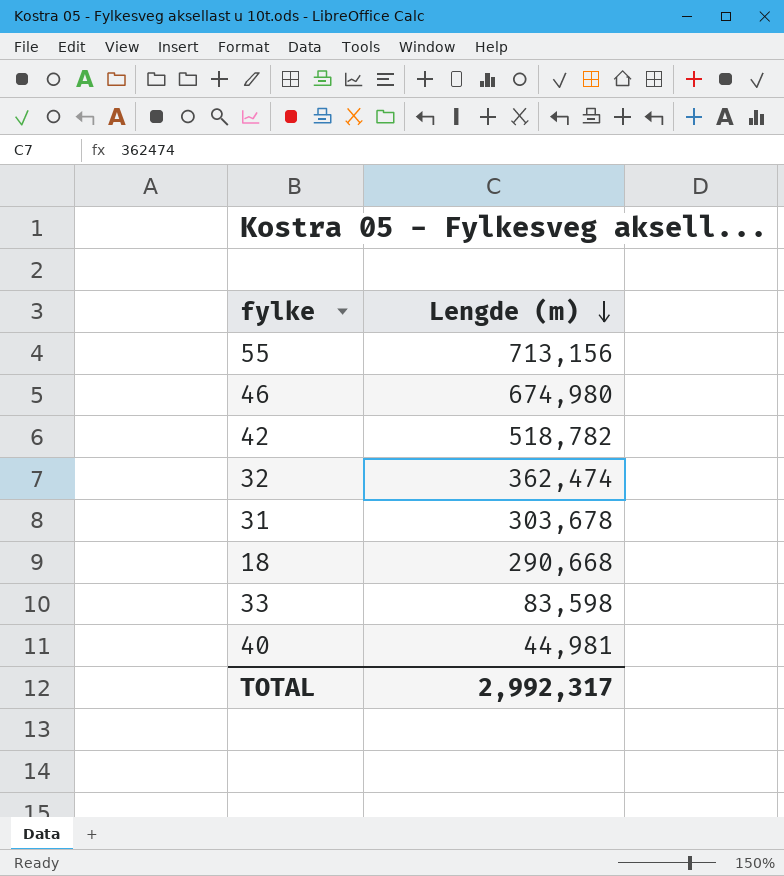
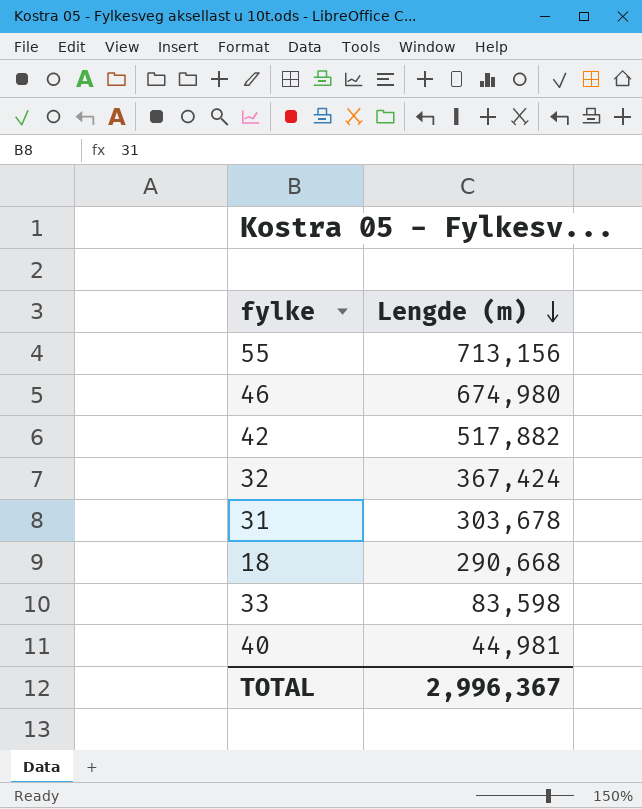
42 | Lengde (m): 518,782 -> 517,882
32 | Lengde (m): 362,474 -> 367,424
TOTAL | Lengde (m): 2,992,317 -> 2,996,367

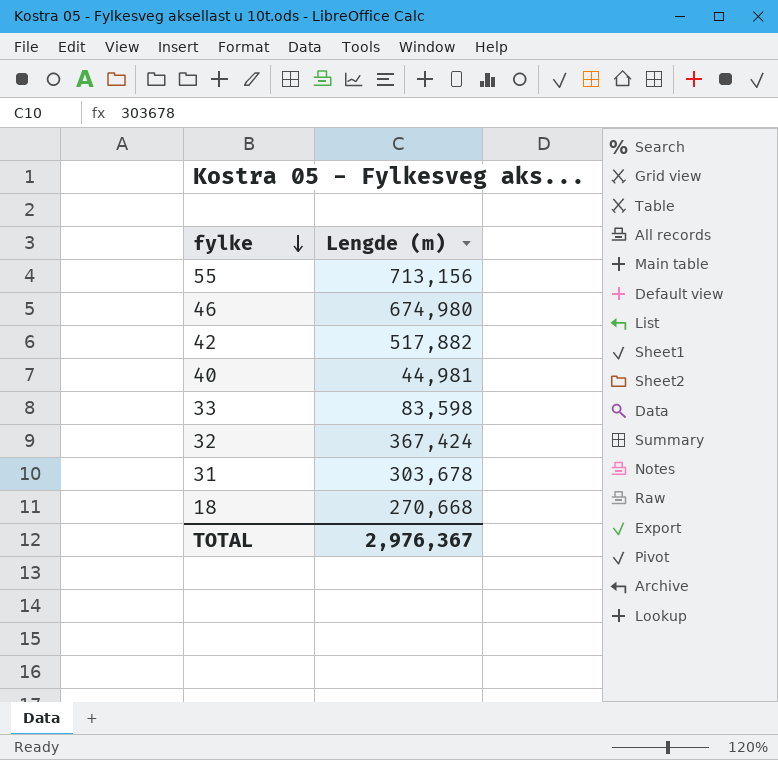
row order: Lengde (m) descending -> fylke descending
18 | Lengde (m): 290,668 -> 270,668
TOTAL | Lengde (m): 2,996,367 -> 2,976,367

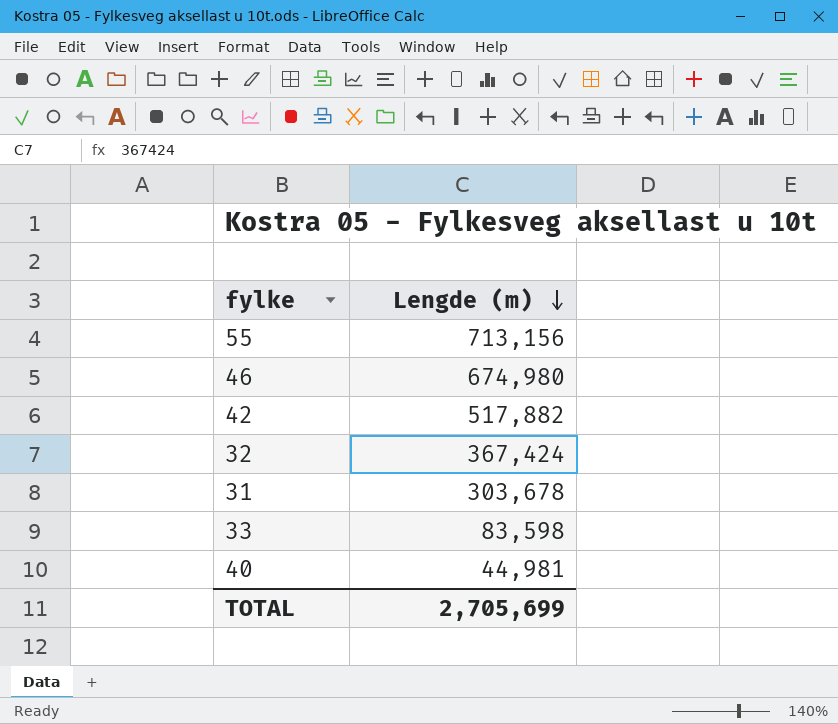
row order: fylke descending -> Lengde (m) descending
row 18: 270,668 -> none
TOTAL | Lengde (m): 2,976,367 -> 2,705,699

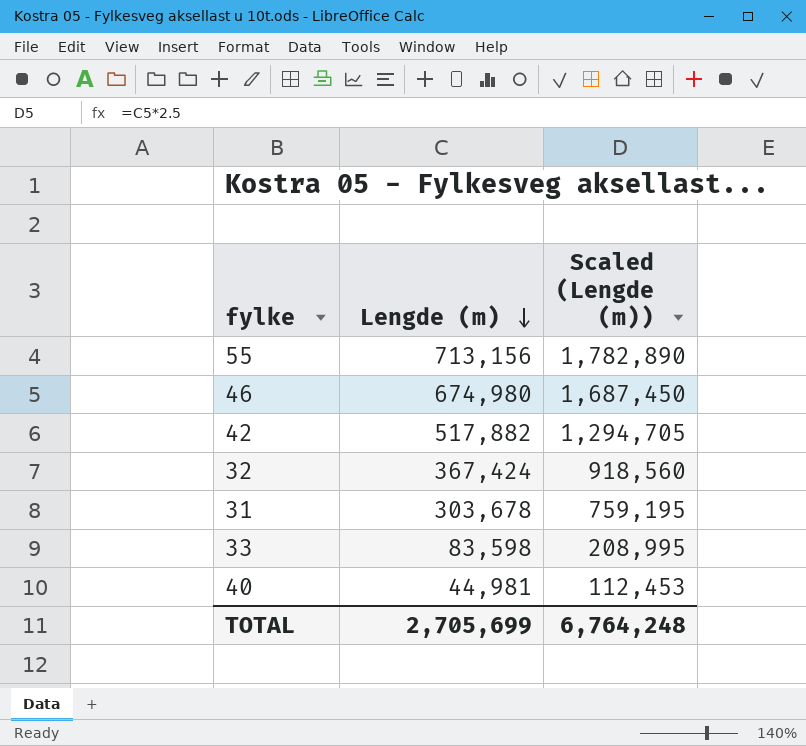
column Scaled (Lengde (m)) | formula: none -> [Lengde (m)] * 2.5

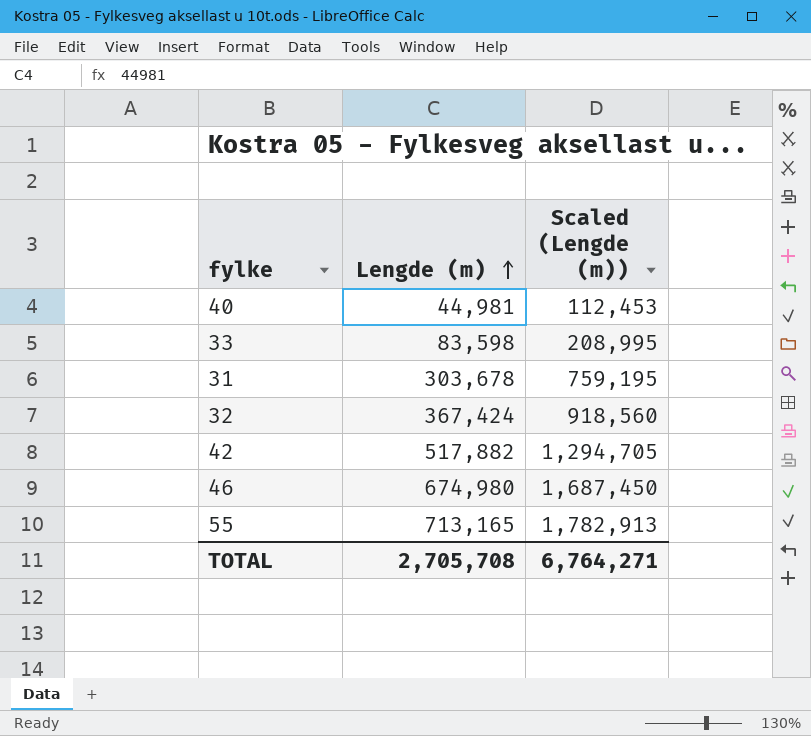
row order: Lengde (m) descending -> Lengde (m) ascending
55 | Lengde (m): 713,156 -> 713,165
55 | Scaled (Lengde (m)): 1,782,890 -> 1,782,913
TOTAL | Lengde (m): 2,705,699 -> 2,705,708
TOTAL | Scaled (Lengde (m)): 6,764,248 -> 6,764,271

